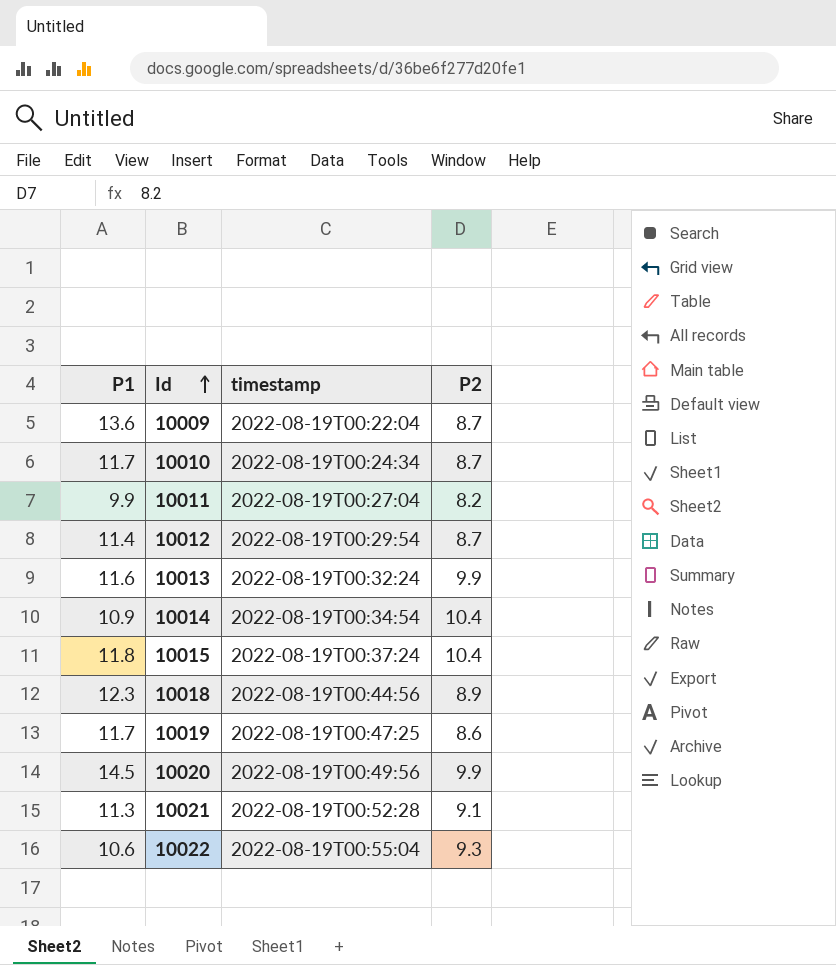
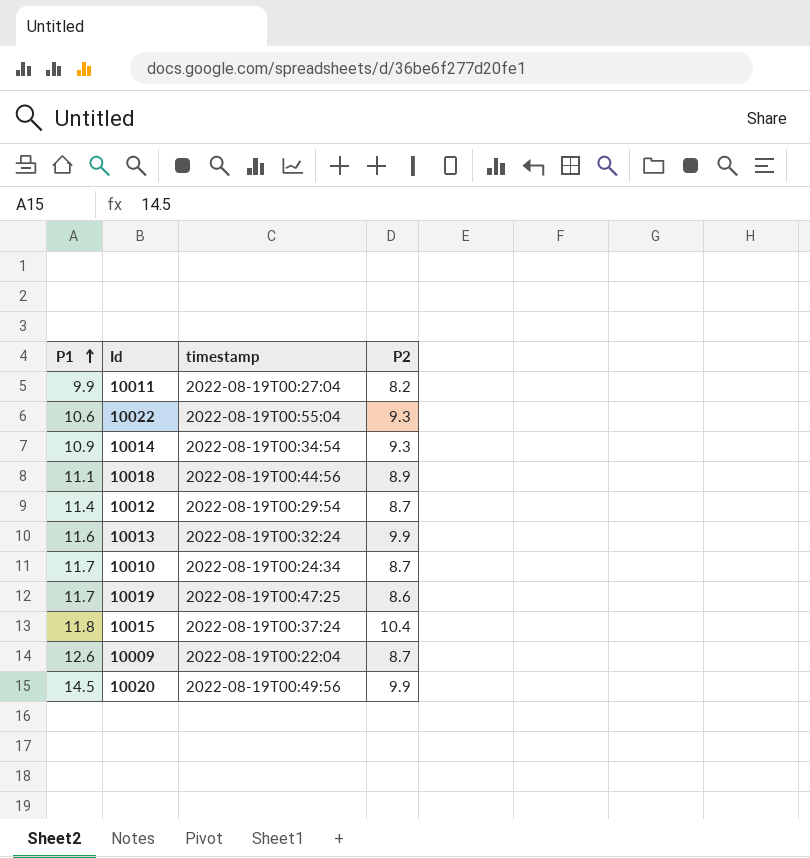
row order: Id ascending -> P1 ascending
row 10021: 11.3 | 2022-08-19T00:52:28 | 9.1 -> none
10014 | P2: 10.4 -> 9.3
10018 | P1: 12.3 -> 11.1
10009 | P1: 13.6 -> 12.6

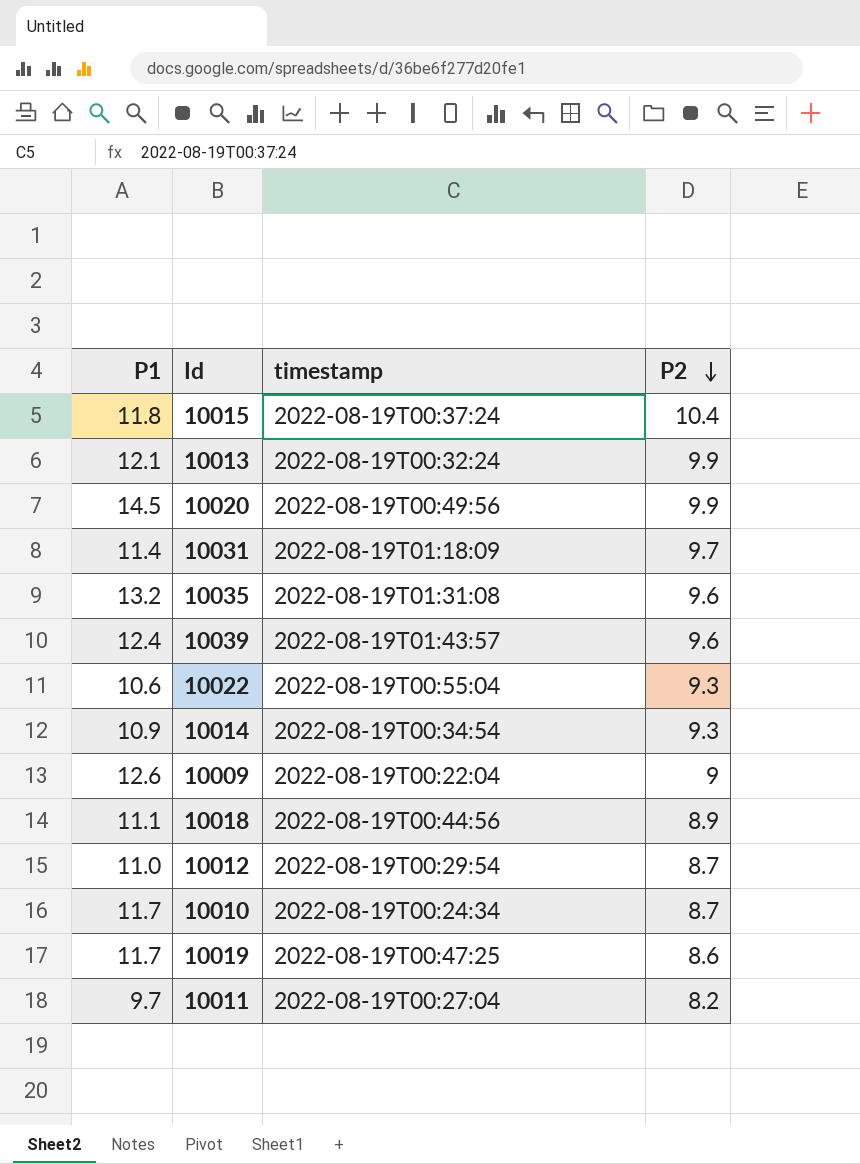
row order: P1 ascending -> P2 descending
10013 | P1: 11.6 -> 12.1
row 10031: none -> 11.4 | 2022-08-19T01:18:09 | 9.7
row 10035: none -> 13.2 | 2022-08-19T01:31:08 | 9.6
row 10039: none -> 12.4 | 2022-08-19T01:43:57 | 9.6
10009 | P2: 8.7 -> 9
10012 | P1: 11.4 -> 11.0
10011 | P1: 9.9 -> 9.7

